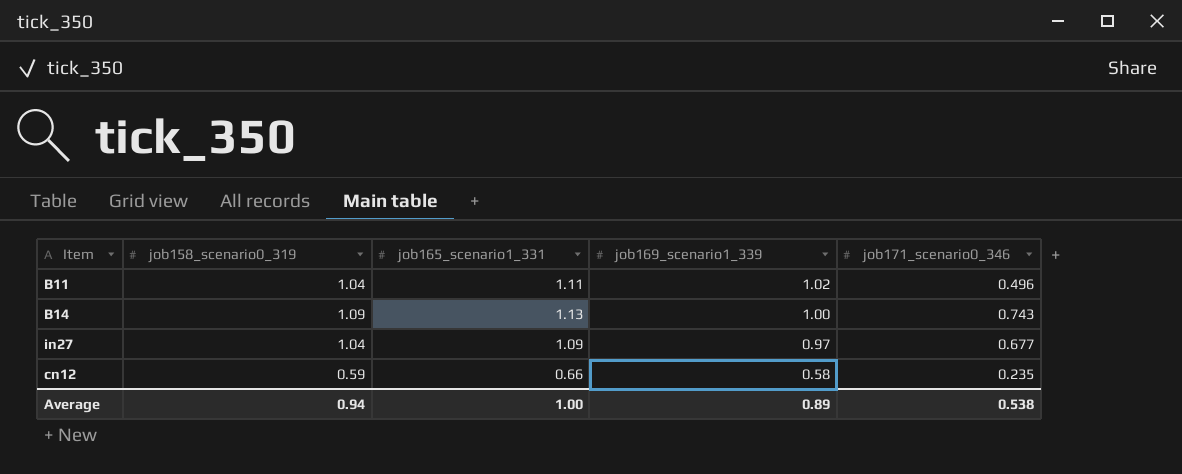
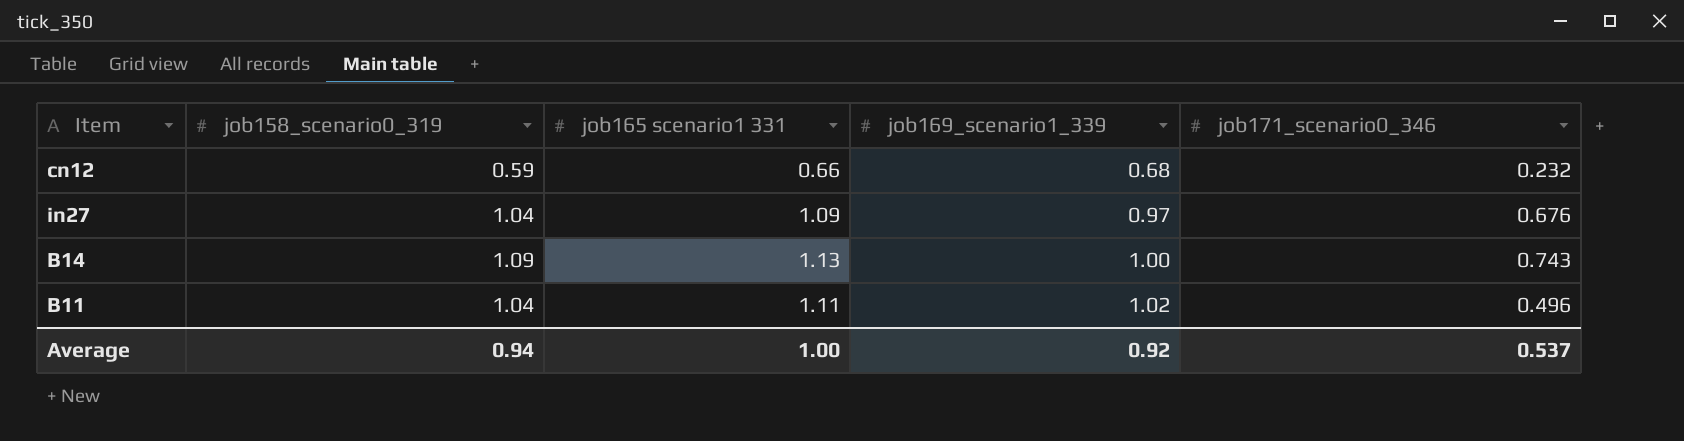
row order: job169_scenario1_339 descending -> job169_scenario1_339 ascending
column name: job165_scenario1_331 -> job165 scenario1 331
cn12 | job169_scenario1_339: 0.58 -> 0.68
cn12 | job171_scenario0_346: 0.235 -> 0.232
in27 | job171_scenario0_346: 0.677 -> 0.676
Average | job169_scenario1_339: 0.89 -> 0.92
Average | job171_scenario0_346: 0.538 -> 0.537

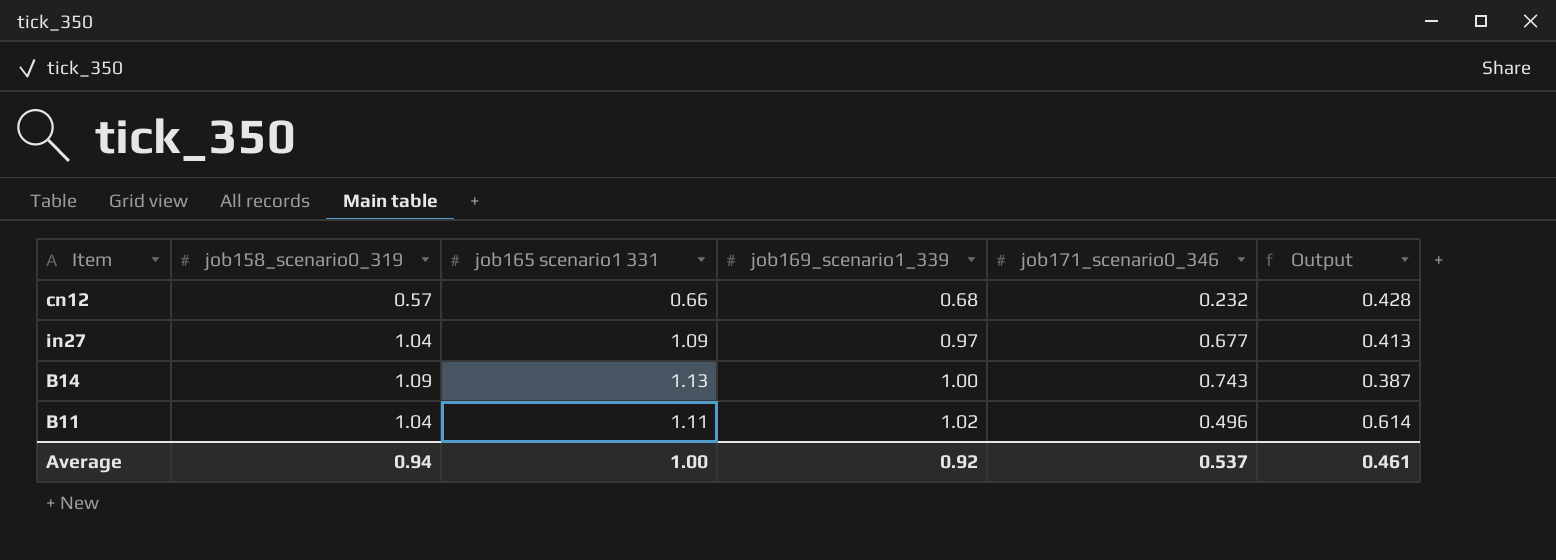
column Output | formula: none -> [job165 scenario1 331] - [job171_scenario0_346]
cn12 | job158_scenario0_319: 0.59 -> 0.57
in27 | job171_scenario0_346: 0.676 -> 0.677

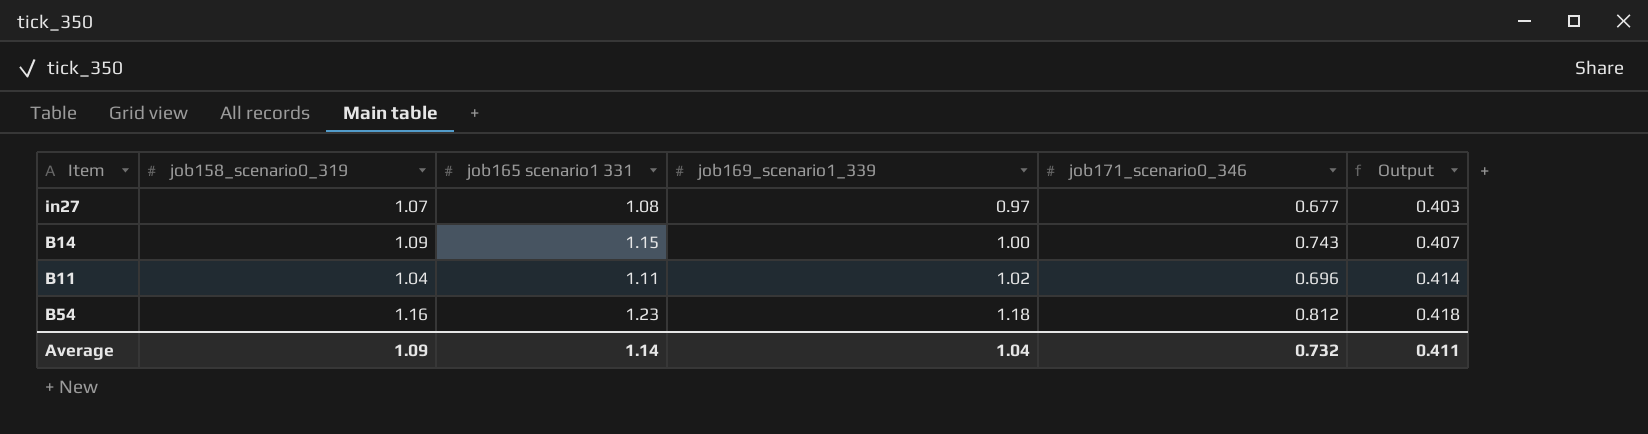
row cn12: 0.57 | 0.66 | 0.68 | 0.232 | 0.428 -> none
in27 | job158_scenario0_319: 1.04 -> 1.07
in27 | job165 scenario1 331: 1.09 -> 1.08
in27 | Output: 0.413 -> 0.403
B14 | job165 scenario1 331: 1.13 -> 1.15
B14 | Output: 0.387 -> 0.407
B11 | job171_scenario0_346: 0.496 -> 0.696
B11 | Output: 0.614 -> 0.414
row B54: none -> 1.16 | 1.23 | 1.18 | 0.812 | 0.418
Average | job158_scenario0_319: 0.94 -> 1.09
Average | job165 scenario1 331: 1.00 -> 1.14
Average | job169_scenario1_339: 0.92 -> 1.04
Average | job171_scenario0_346: 0.537 -> 0.732
Average | Output: 0.461 -> 0.411

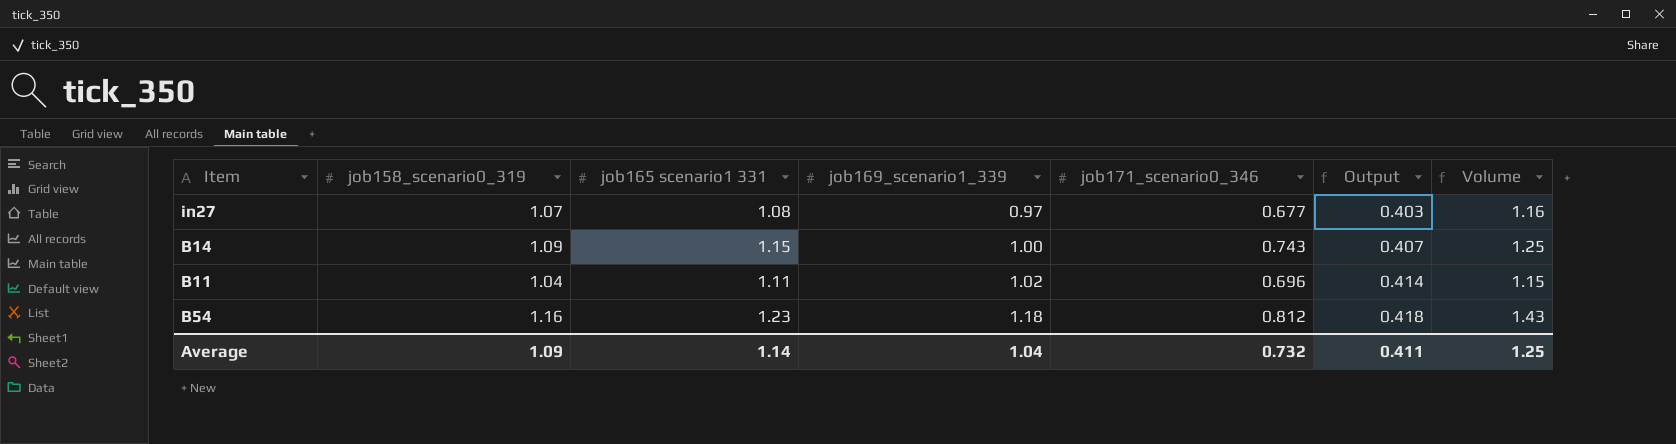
column Volume | formula: none -> [job158_scenario0_319] * [job165 scenario1 331]

